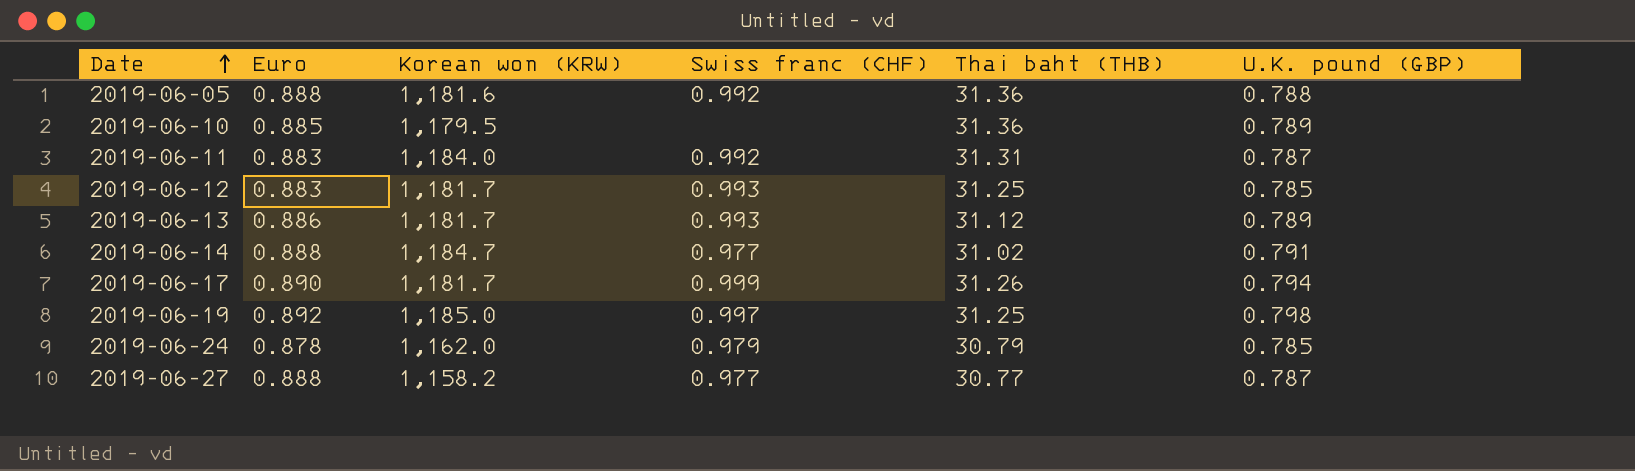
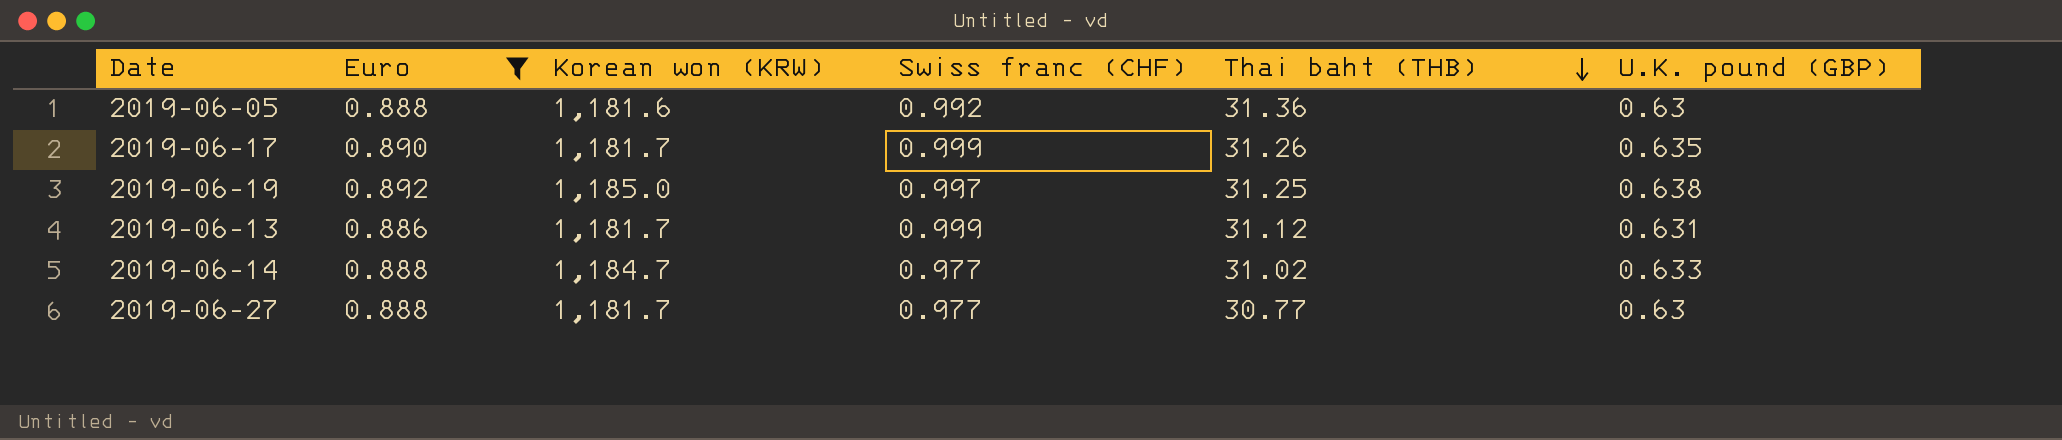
filter: none -> Euro >= 0.886
row order: Date ascending -> Thai baht (THB) descending
2019-06-05 | U.K. pound (GBP): 0.788 -> 0.63
2019-06-17 | U.K. pound (GBP): 0.794 -> 0.635
2019-06-19 | U.K. pound (GBP): 0.798 -> 0.638
2019-06-13 | Swiss franc (CHF): 0.993 -> 0.999
2019-06-13 | U.K. pound (GBP): 0.789 -> 0.631
2019-06-14 | U.K. pound (GBP): 0.791 -> 0.633
2019-06-27 | Korean won (KRW): 1,158.2 -> 1,181.7
2019-06-27 | U.K. pound (GBP): 0.787 -> 0.63

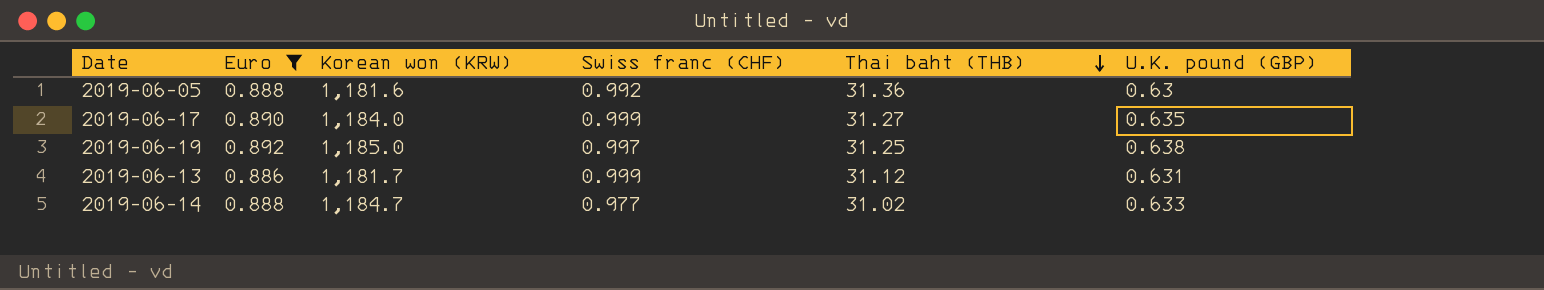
row 2019-06-27: 0.888 | 1,181.7 | 0.977 | 30.77 | 0.63 -> none
2019-06-17 | Korean won (KRW): 1,181.7 -> 1,184.0
2019-06-17 | Thai baht (THB): 31.26 -> 31.27

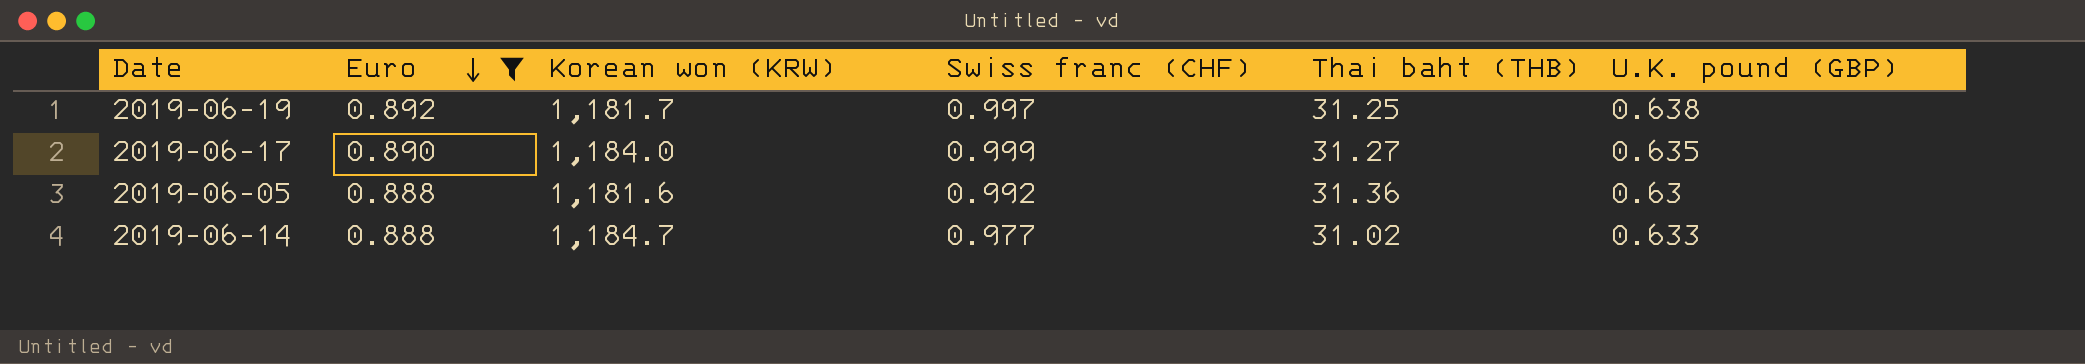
row order: Thai baht (THB) descending -> Euro descending
row 2019-06-13: 0.886 | 1,181.7 | 0.999 | 31.12 | 0.631 -> none
2019-06-19 | Korean won (KRW): 1,185.0 -> 1,181.7

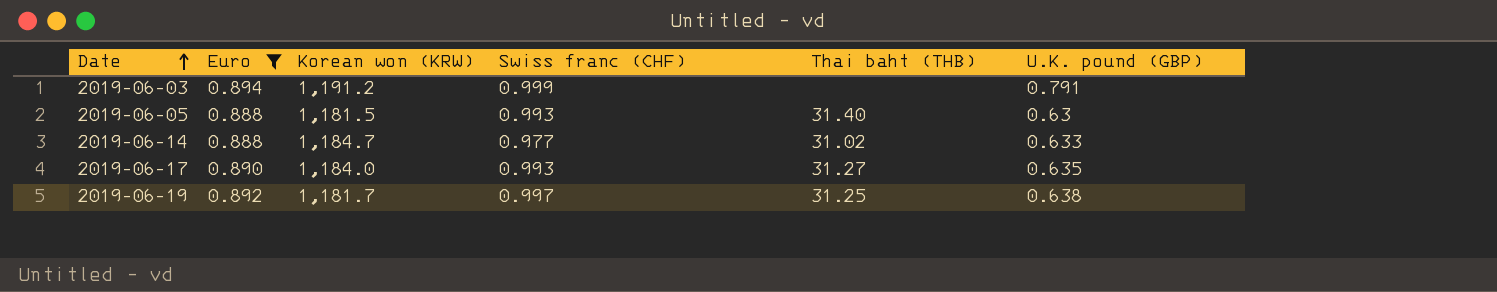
row order: Euro descending -> Date ascending
row 2019-06-03: none -> 0.894 | 1,191.2 | 0.999 | none | 0.791
2019-06-05 | Korean won (KRW): 1,181.6 -> 1,181.5
2019-06-05 | Swiss franc (CHF): 0.992 -> 0.993
2019-06-05 | Thai baht (THB): 31.36 -> 31.40
2019-06-17 | Swiss franc (CHF): 0.999 -> 0.993

